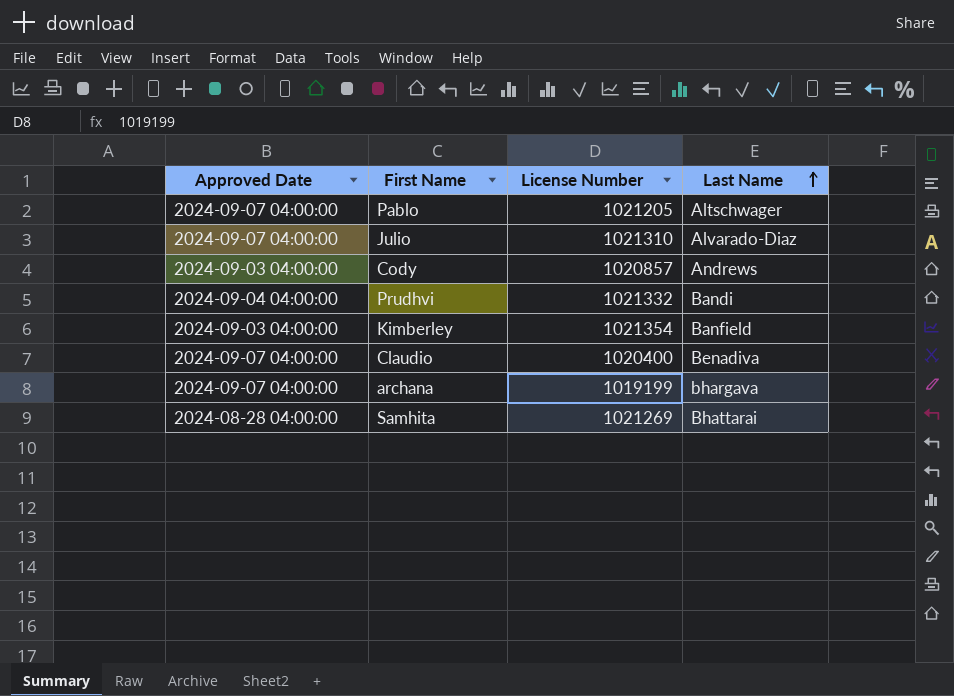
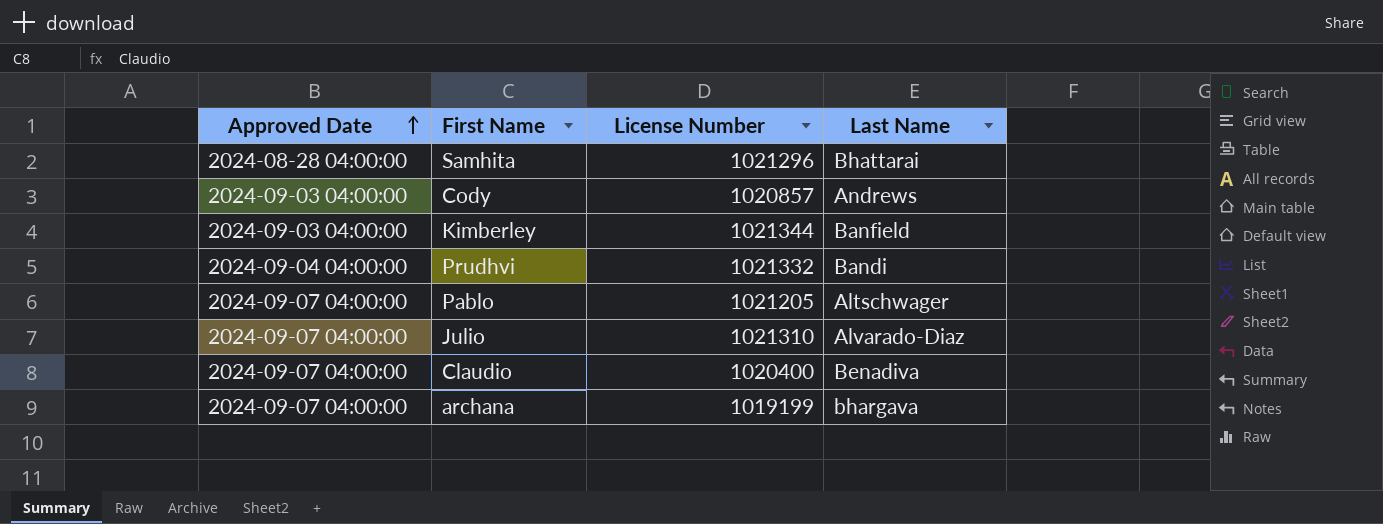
row order: Last Name ascending -> Approved Date ascending
Samhita | License Number: 1021269 -> 1021296
Kimberley | License Number: 1021354 -> 1021344

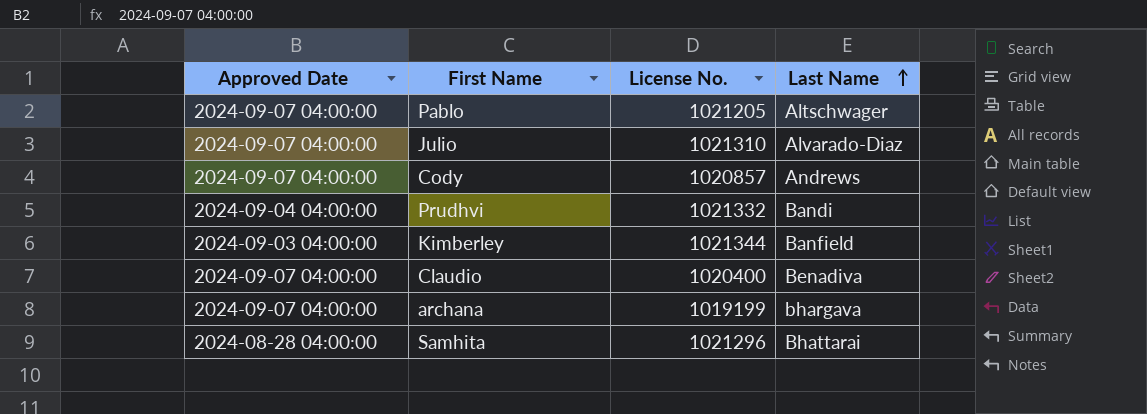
row order: Approved Date ascending -> Last Name ascending
column name: License Number -> License No.
Cody | Approved Date: 2024-09-03 04:00:00 -> 2024-09-07 04:00:00

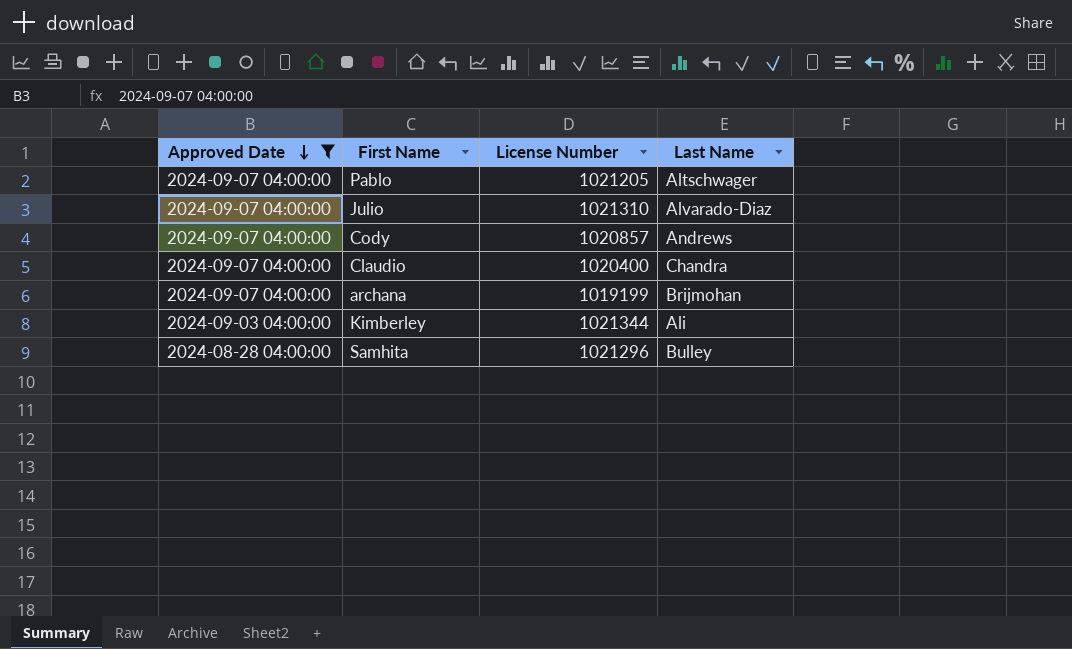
filter: none -> Approved Date != 2024-09-04 04:00:00
row order: Last Name ascending -> Approved Date descending
column name: License No. -> License Number
Claudio | Last Name: Benadiva -> Chandra
archana | Last Name: bhargava -> Brijmohan
Kimberley | Last Name: Banfield -> Ali
Samhita | Last Name: Bhattarai -> Bulley

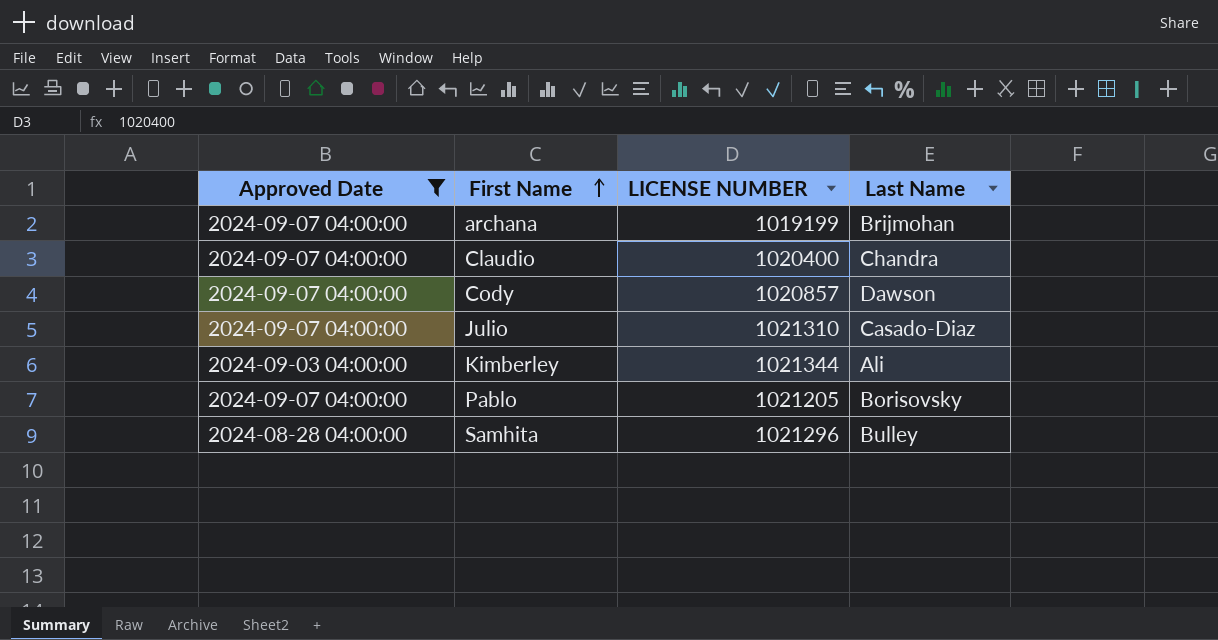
row order: Approved Date descending -> First Name ascending
column name: License Number -> LICENSE NUMBER
Cody | Last Name: Andrews -> Dawson
Julio | Last Name: Alvarado-Diaz -> Casado-Diaz
Pablo | Last Name: Altschwager -> Borisovsky

